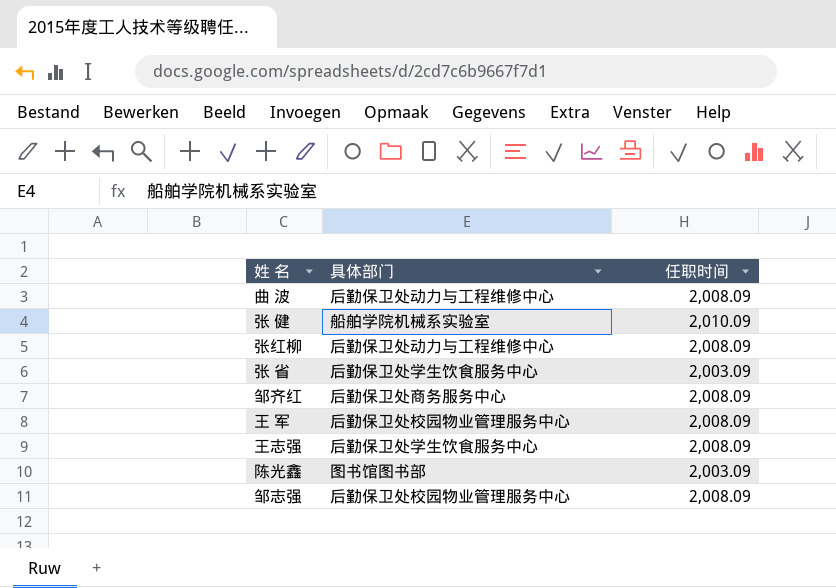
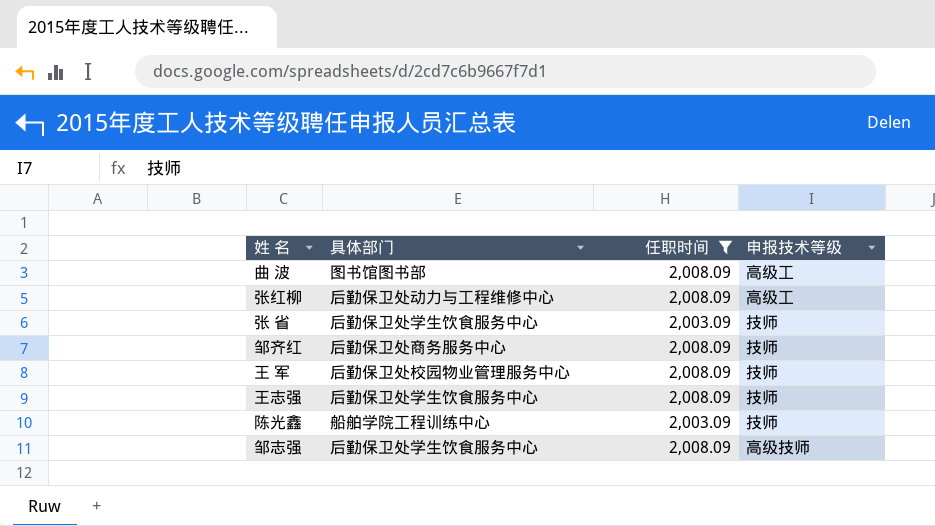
filter: none -> 任职时间 != 2,010.09
column 申报技术等级 | position: none -> 4
曲 波 | 具体部门: 后勤保卫处动力与工程维修中心 -> 图书馆图书部
陈光鑫 | 具体部门: 图书馆图书部 -> 船舶学院工程训练中心
邹志强 | 具体部门: 后勤保卫处校园物业管理服务中心 -> 后勤保卫处学生饮食服务中心

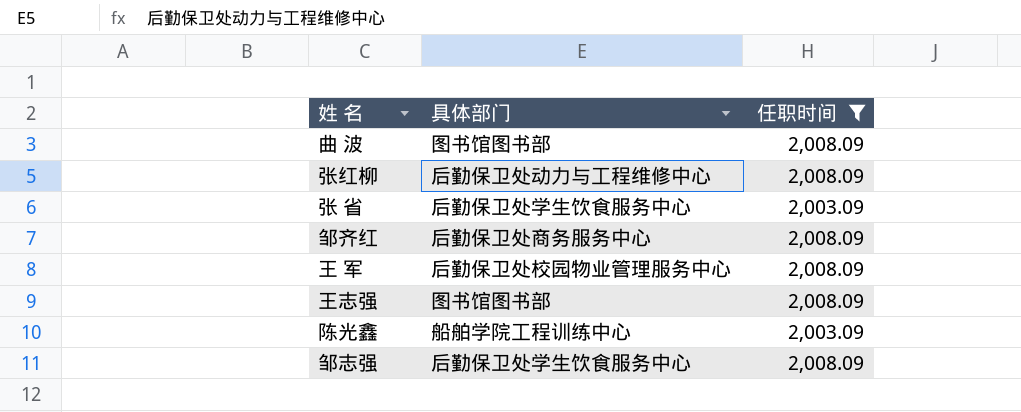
column 申报技术等级 | position: 4 -> none
王志强 | 具体部门: 后勤保卫处学生饮食服务中心 -> 图书馆图书部

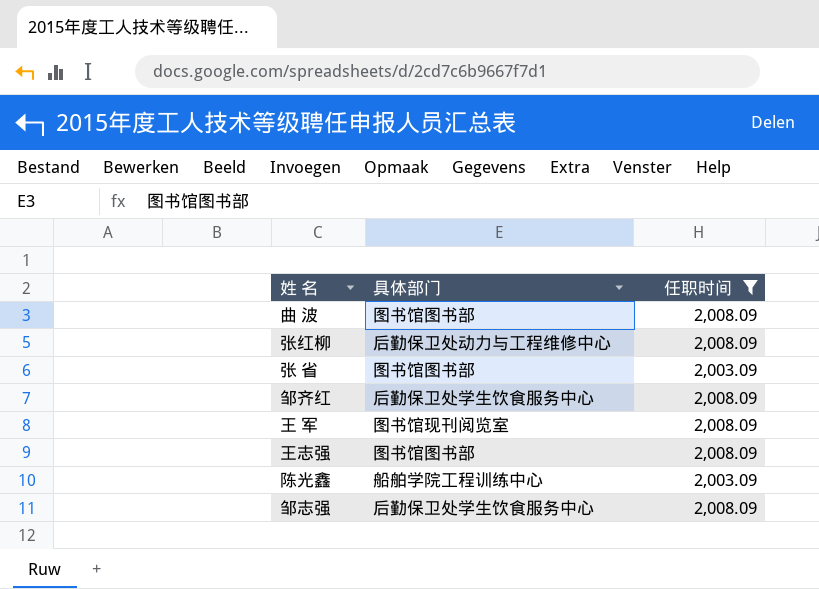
张 省 | 具体部门: 后勤保卫处学生饮食服务中心 -> 图书馆图书部
邹齐红 | 具体部门: 后勤保卫处商务服务中心 -> 后勤保卫处学生饮食服务中心
王 军 | 具体部门: 后勤保卫处校园物业管理服务中心 -> 图书馆现刊阅览室

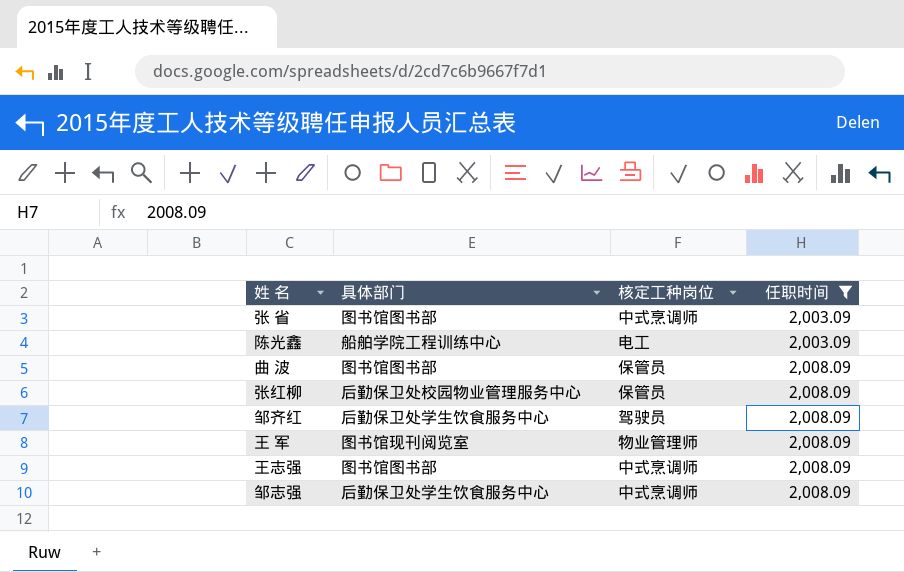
row order: none -> 任职时间 ascending
column 核定工种岗位 | position: none -> 3
张红柳 | 具体部门: 后勤保卫处动力与工程维修中心 -> 后勤保卫处校园物业管理服务中心

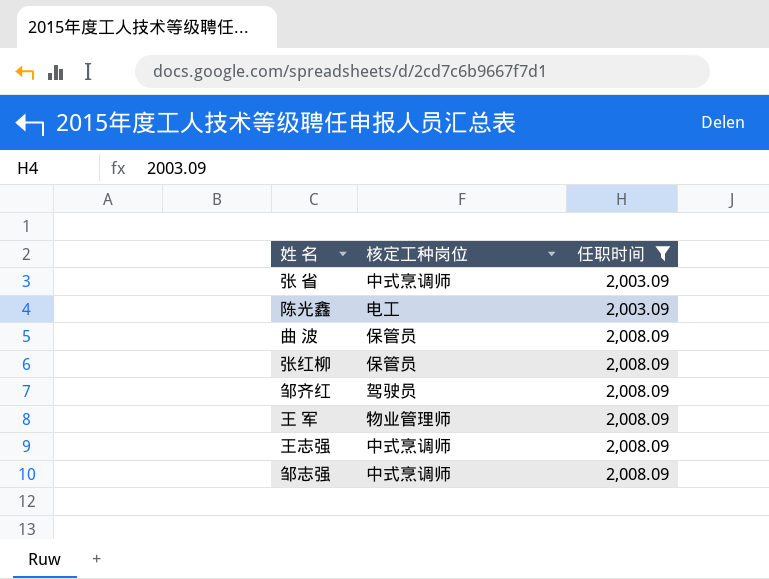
column 具体部门 | position: 2 -> none

